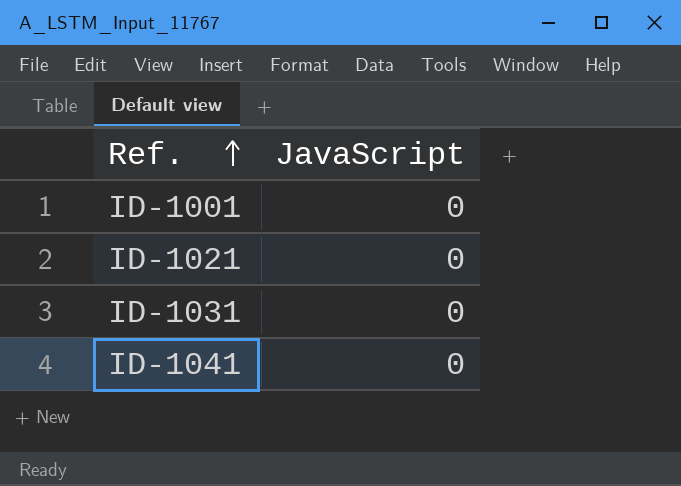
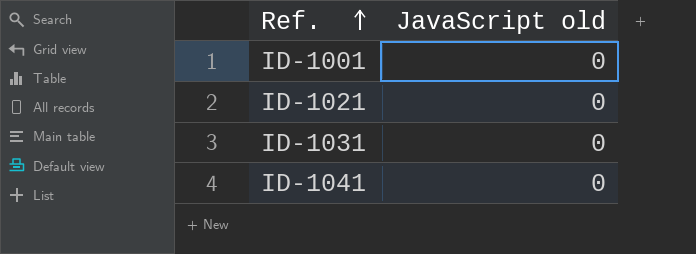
column name: JavaScript -> JavaScript old

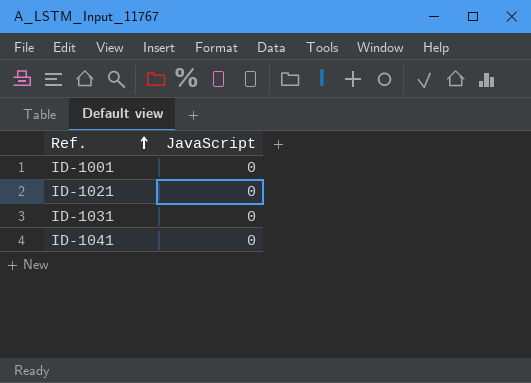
column name: JavaScript old -> JavaScript

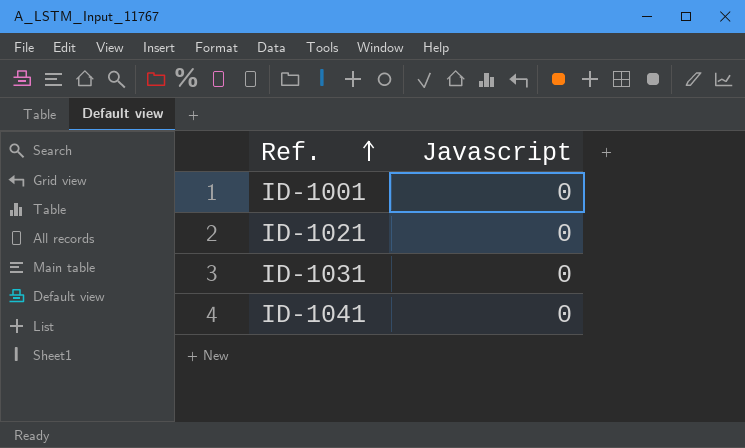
column name: JavaScript -> Javascript

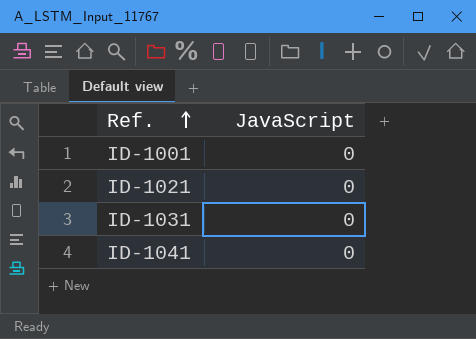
column name: Javascript -> JavaScript

